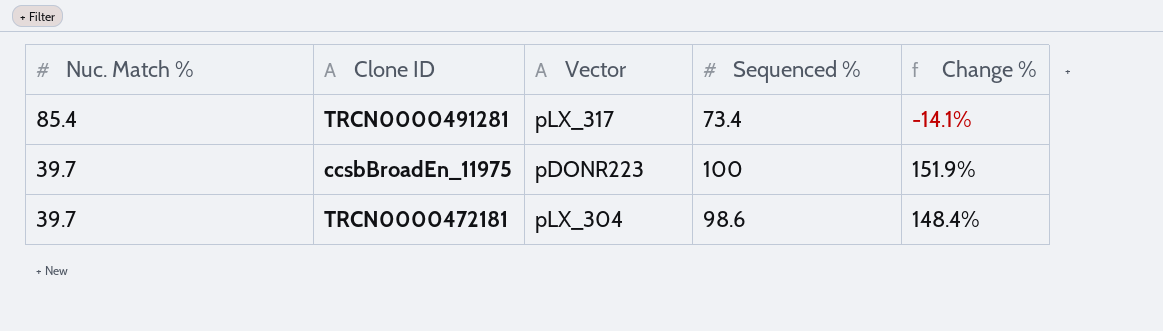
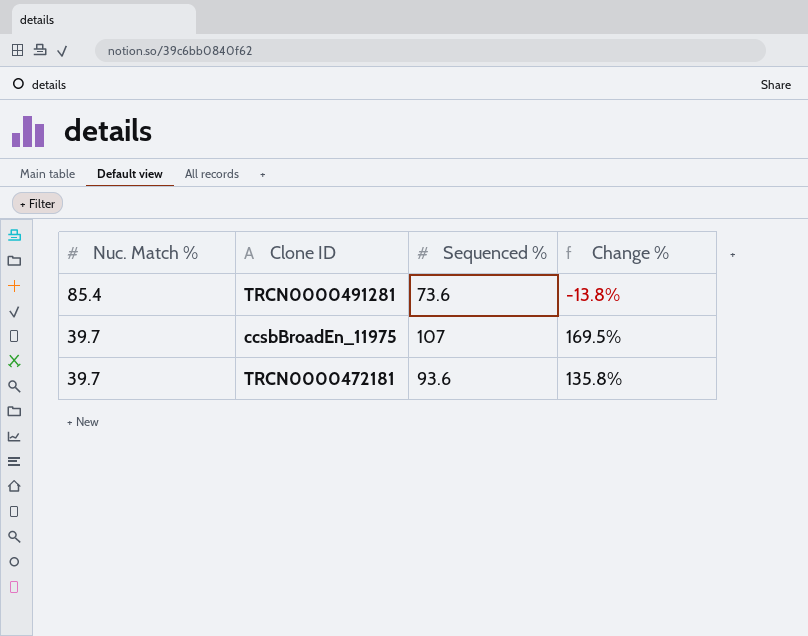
column Vector | position: 3 -> none
TRCN0000491281 | Sequenced %: 73.4 -> 73.6
TRCN0000491281 | Change %: -14.1% -> -13.8%
ccsbBroadEn_11975 | Sequenced %: 100 -> 107
ccsbBroadEn_11975 | Change %: 151.9% -> 169.5%
TRCN0000472181 | Sequenced %: 98.6 -> 93.6
TRCN0000472181 | Change %: 148.4% -> 135.8%

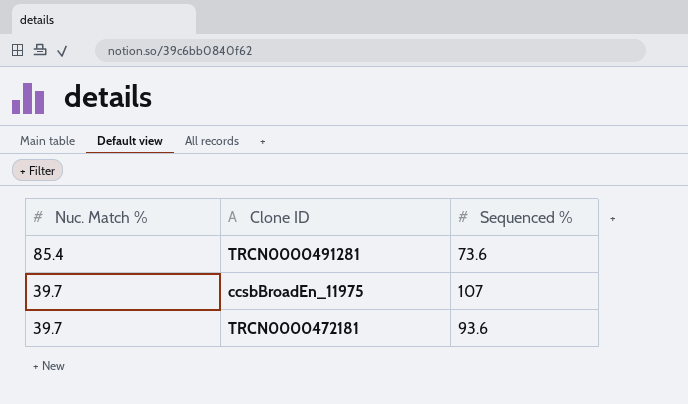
column Change % | formula: ([Sequenced %] - [Nuc. Match %]) / [Nuc. Match %] -> none

